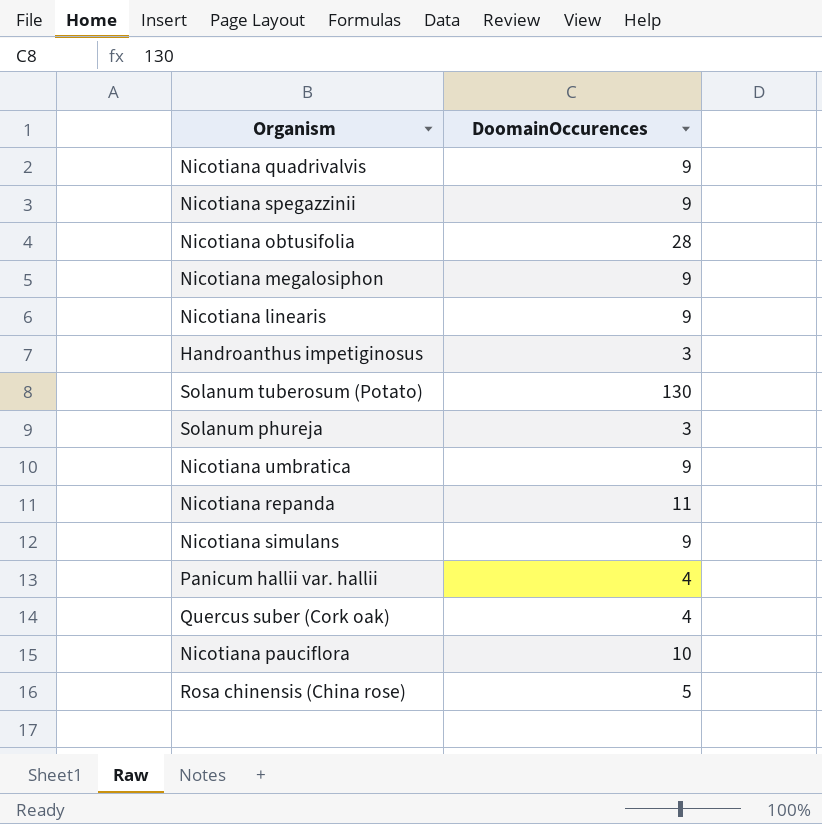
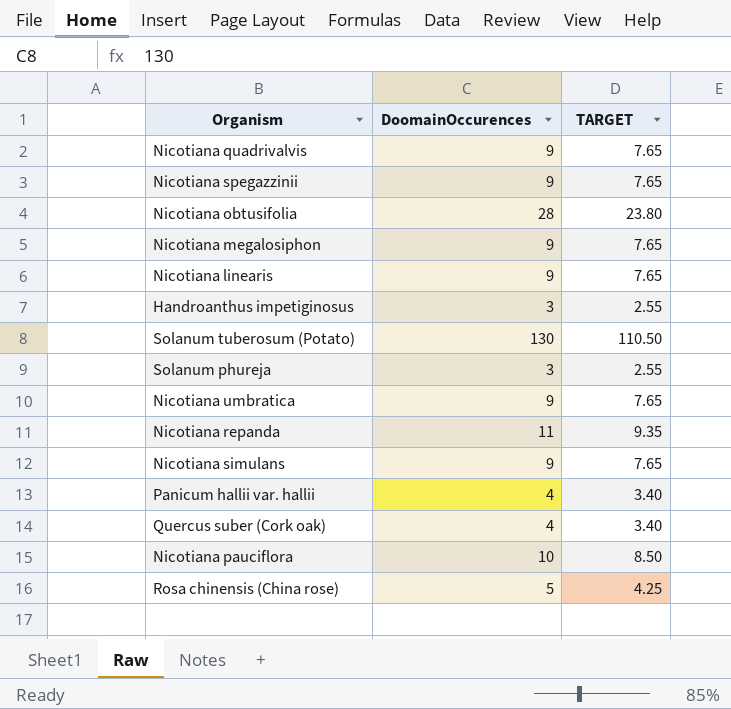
column TARGET | formula: none -> [DoomainOccurences] * 0.85

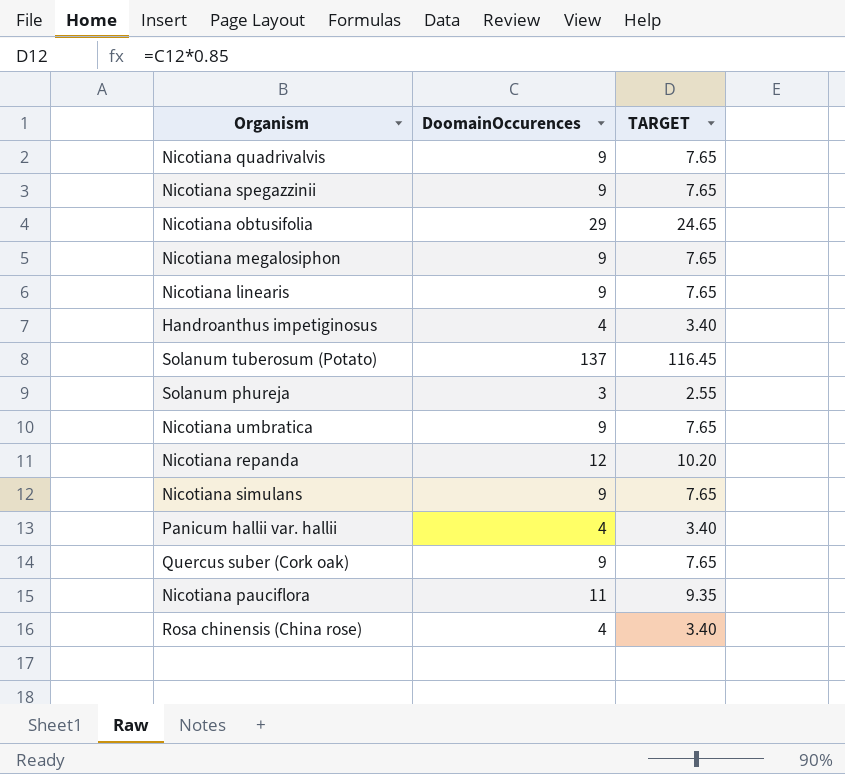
Nicotiana obtusifolia | DoomainOccurences: 28 -> 29
Nicotiana obtusifolia | TARGET: 23.80 -> 24.65
Handroanthus impetiginosus | DoomainOccurences: 3 -> 4
Handroanthus impetiginosus | TARGET: 2.55 -> 3.40
Solanum tuberosum (Potato) | DoomainOccurences: 130 -> 137
Solanum tuberosum (Potato) | TARGET: 110.50 -> 116.45
Nicotiana repanda | DoomainOccurences: 11 -> 12
Nicotiana repanda | TARGET: 9.35 -> 10.20
Quercus suber (Cork oak) | DoomainOccurences: 4 -> 9
Quercus suber (Cork oak) | TARGET: 3.40 -> 7.65
Nicotiana pauciflora | DoomainOccurences: 10 -> 11
Nicotiana pauciflora | TARGET: 8.50 -> 9.35
Rosa chinensis (China rose) | DoomainOccurences: 5 -> 4
Rosa chinensis (China rose) | TARGET: 4.25 -> 3.40

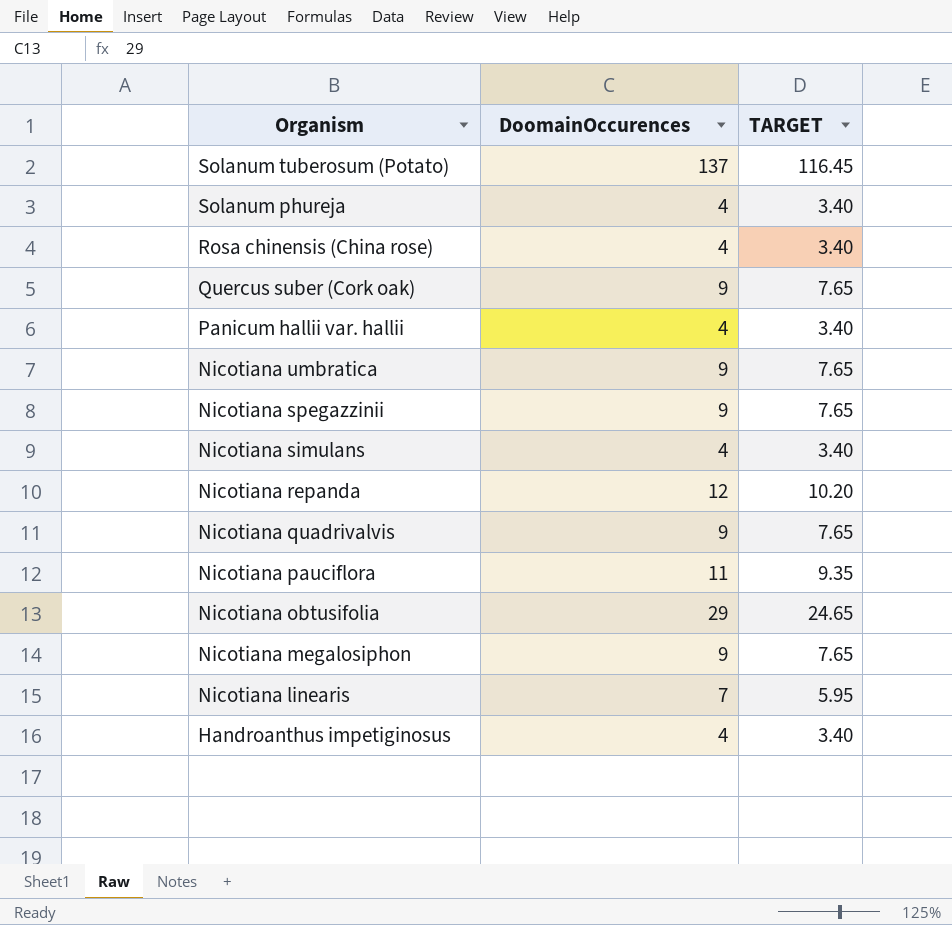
row order: none -> Organism descending
Solanum phureja | DoomainOccurences: 3 -> 4
Solanum phureja | TARGET: 2.55 -> 3.40
Nicotiana simulans | DoomainOccurences: 9 -> 4
Nicotiana simulans | TARGET: 7.65 -> 3.40
Nicotiana linearis | DoomainOccurences: 9 -> 7
Nicotiana linearis | TARGET: 7.65 -> 5.95

